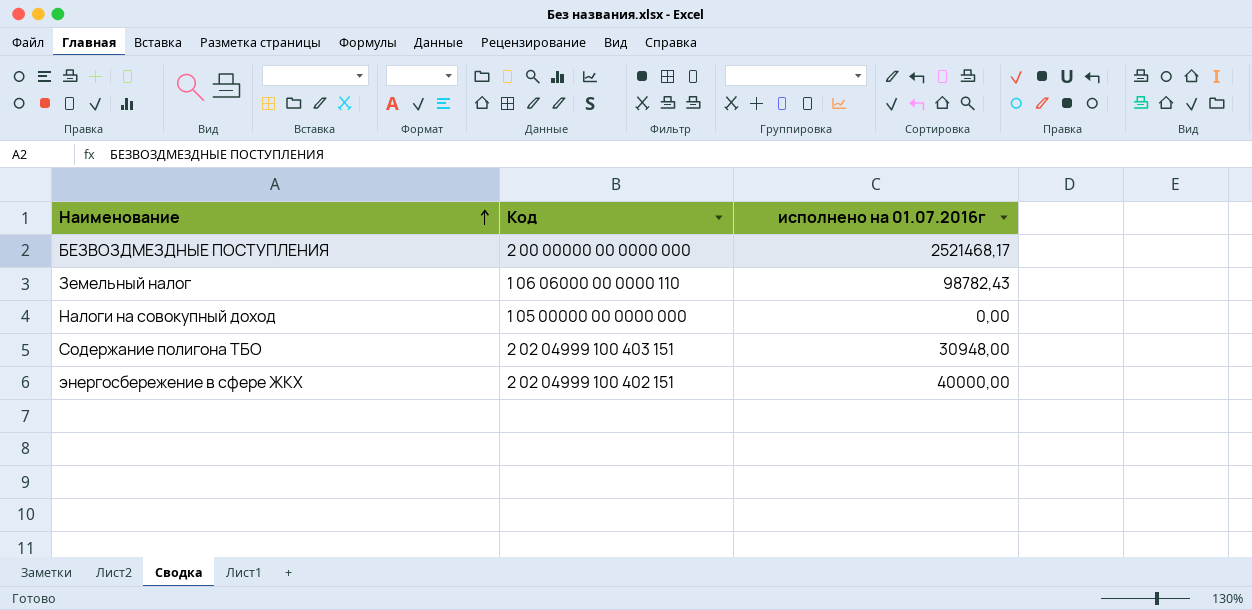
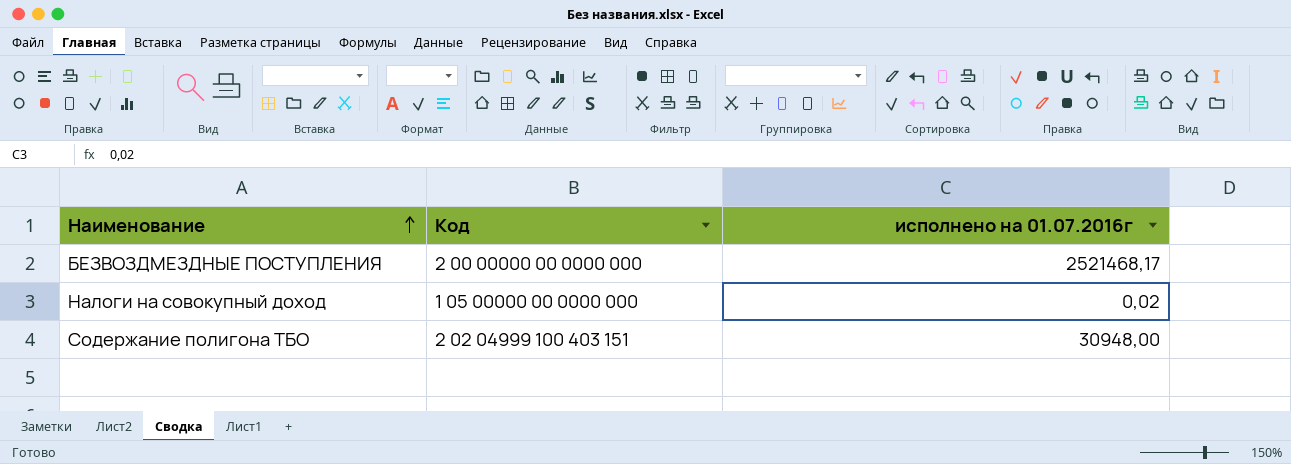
row Земельный налог: 1 06 06000 00 0000 110 | 98782,43 -> none
row энергосбережение в сфере ЖКХ: 2 02 04999 100 402 151 | 40000,00 -> none
Налоги на совокупный доход | исполнено на 01.07.2016г: 0,00 -> 0,02

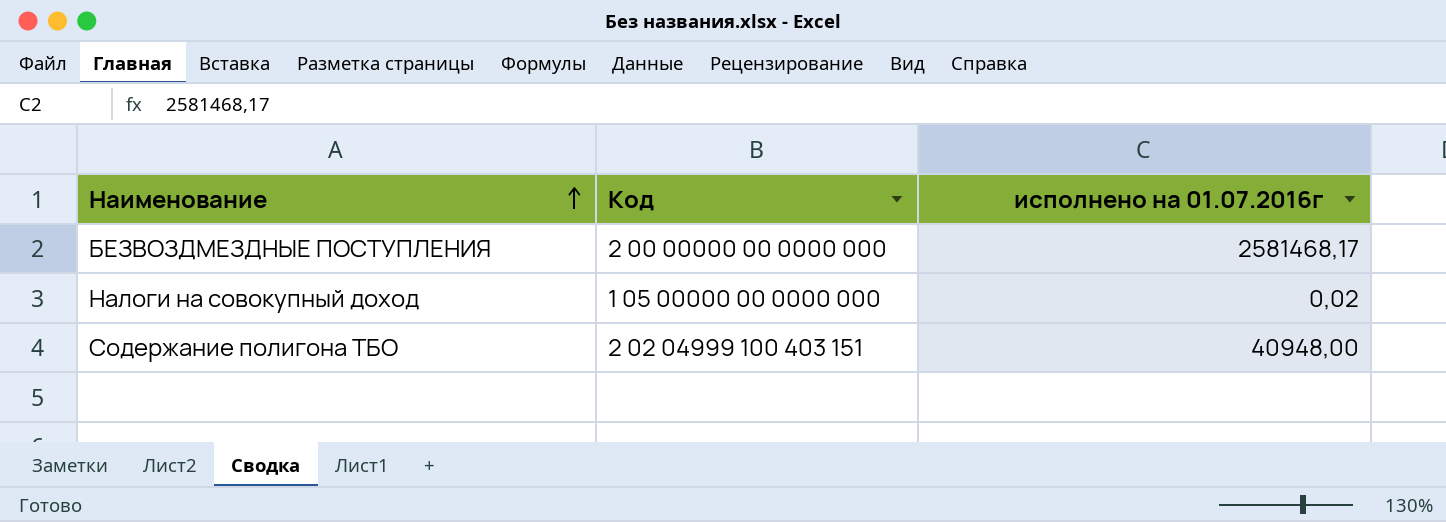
БЕЗВОЗДМЕЗДНЫЕ ПОСТУПЛЕНИЯ | исполнено на 01.07.2016г: 2521468,17 -> 2581468,17
Содержание полигона ТБО | исполнено на 01.07.2016г: 30948,00 -> 40948,00

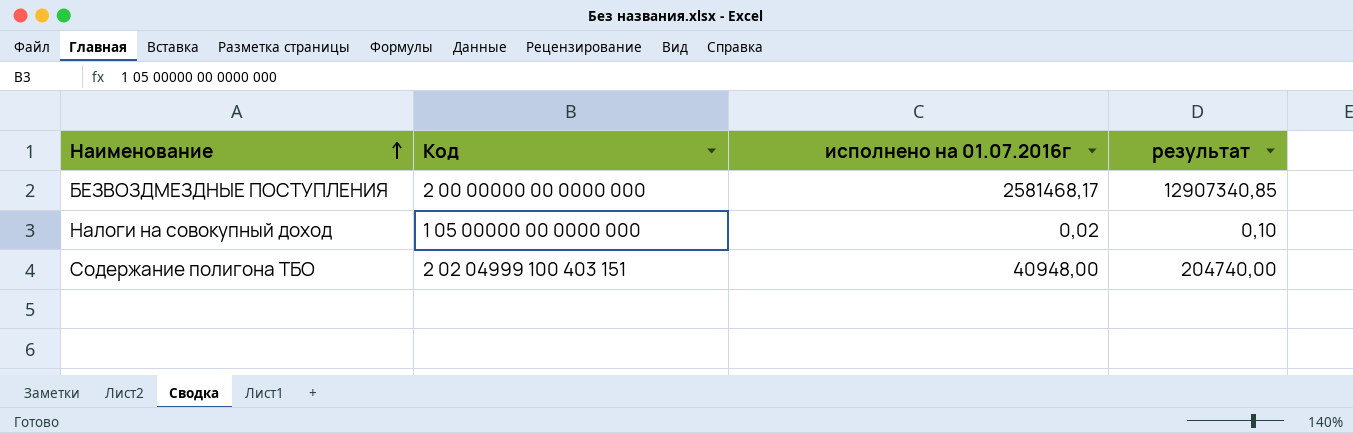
column результат | formula: none -> [исполнено на 01.07.2016г] * 5

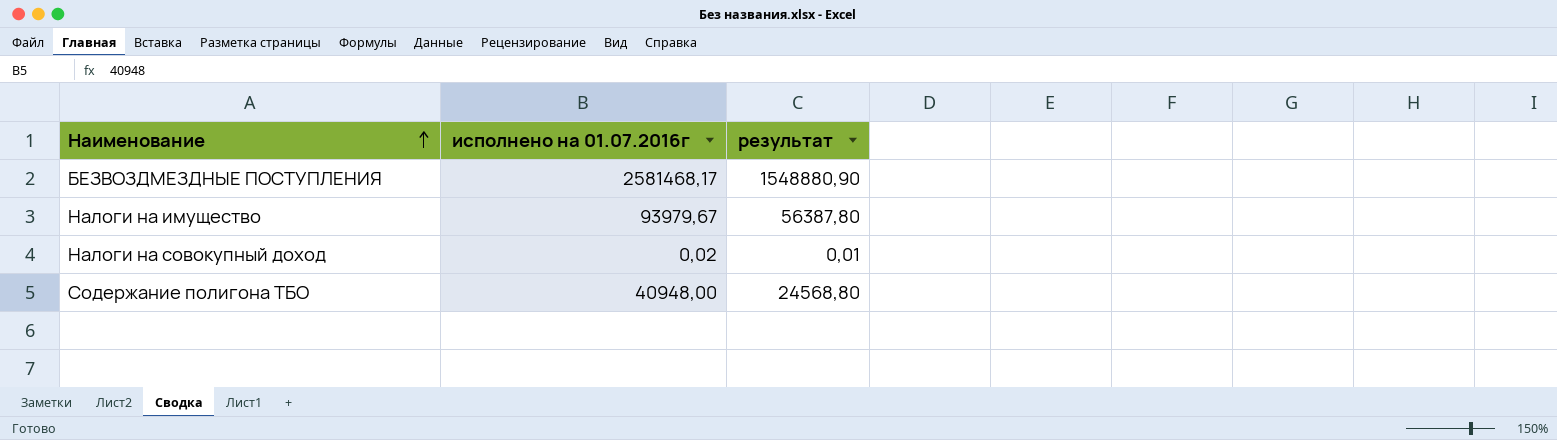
column Код | position: 2 -> none
column результат | formula: [исполнено на 01.07.2016г] * 5 -> [исполнено на 01.07.2016г] * 0,6
row Налоги на имущество: none -> 93979,67 | 56387,80

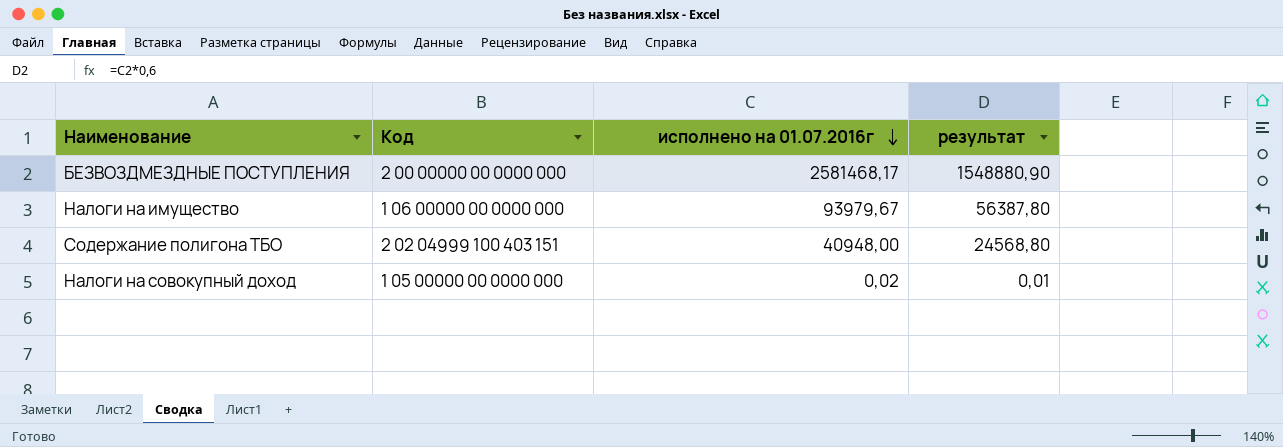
row order: Наименование ascending -> исполнено на 01.07.2016г descending
column Код | position: none -> 2

